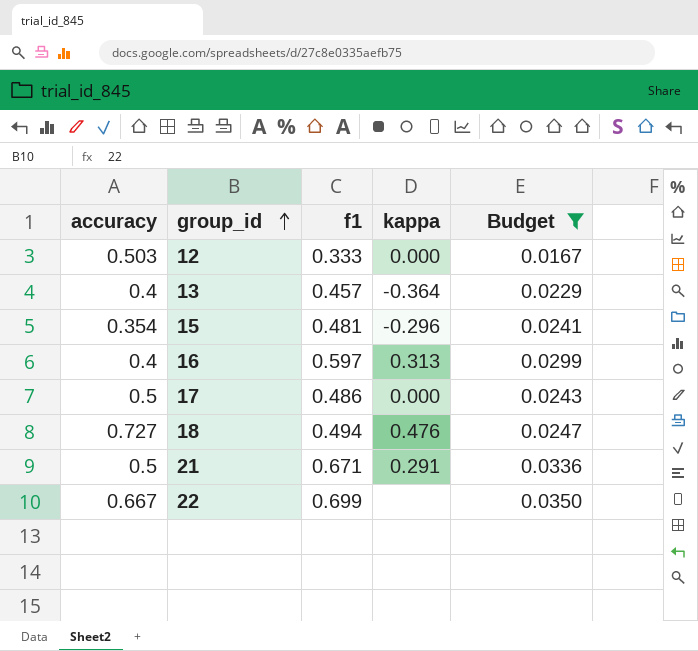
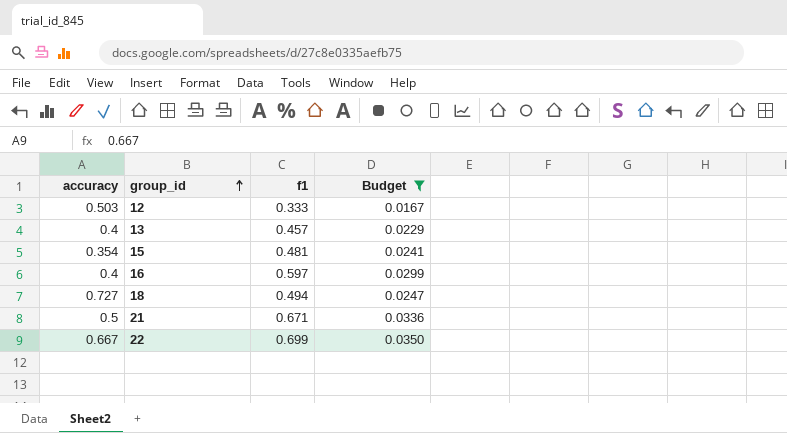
column kappa | position: 4 -> none
row 17: 0.5 | 0.486 | 0.000 | 0.0243 -> none

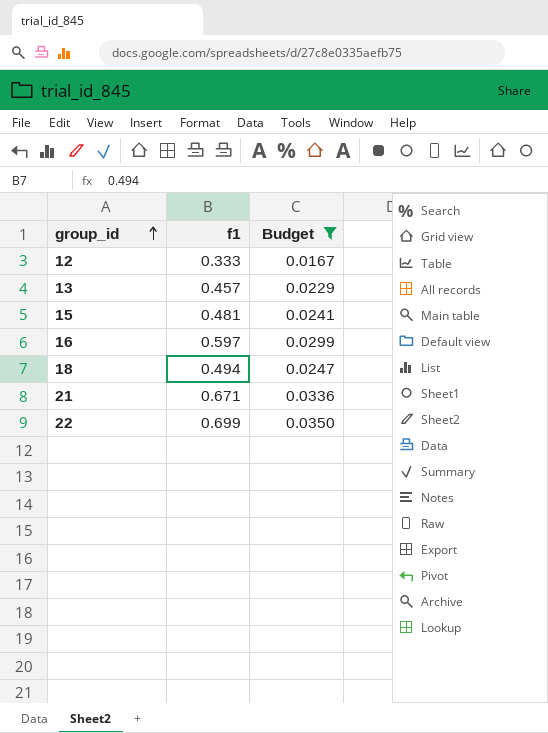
column accuracy | position: 1 -> none

